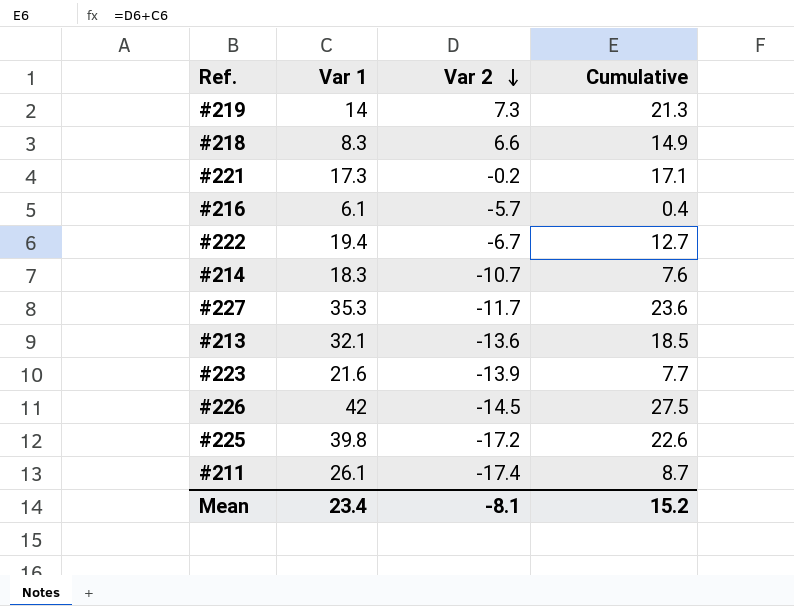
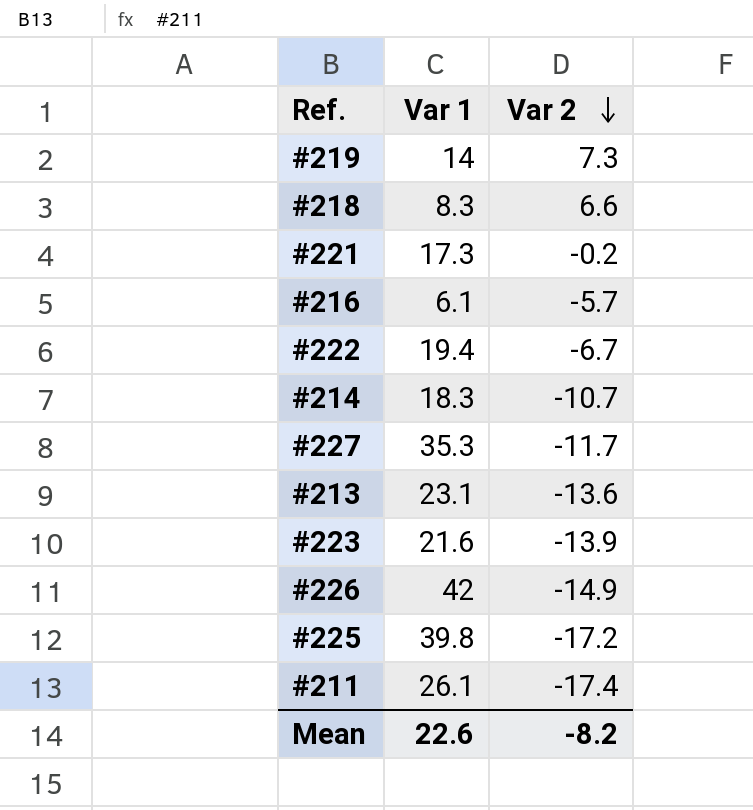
column Cumulative | formula: [Var 1] + [Var 2] -> none
#213 | Var 1: 32.1 -> 23.1
#226 | Var 2: -14.5 -> -14.9
Mean | Var 1: 23.4 -> 22.6
Mean | Var 2: -8.1 -> -8.2

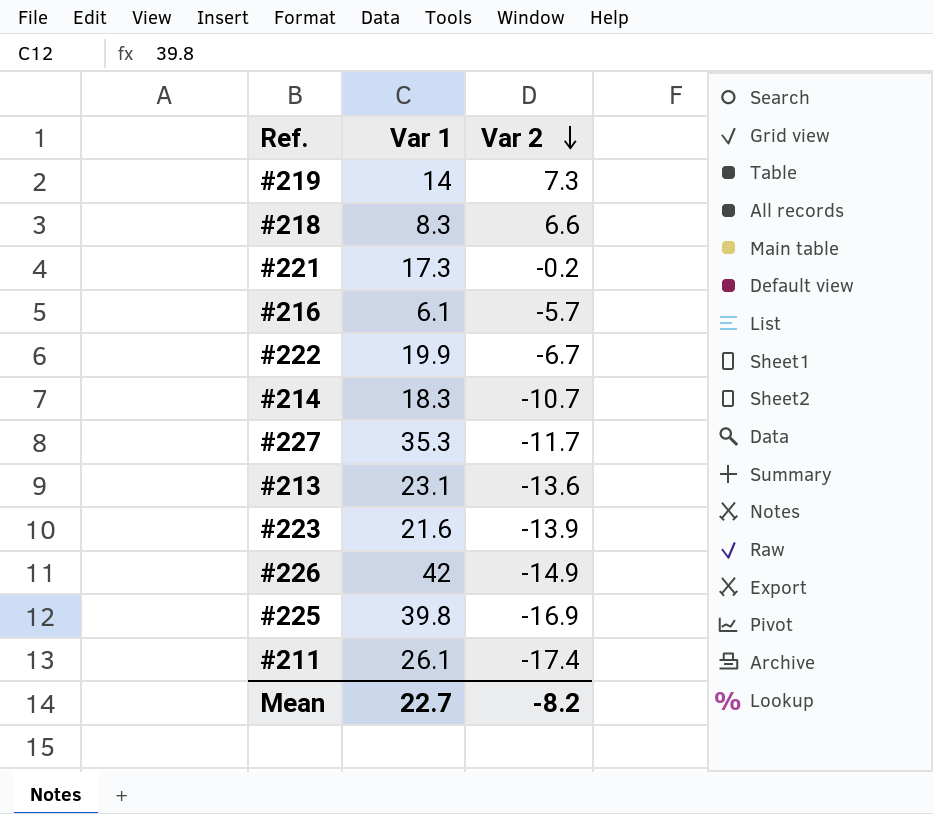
#222 | Var 1: 19.4 -> 19.9
#225 | Var 2: -17.2 -> -16.9
Mean | Var 1: 22.6 -> 22.7

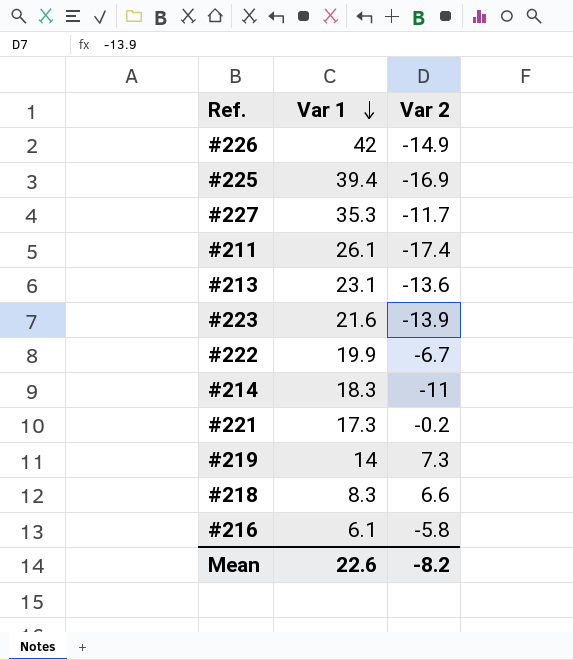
row order: Var 2 descending -> Var 1 descending
#225 | Var 1: 39.8 -> 39.4
#214 | Var 2: -10.7 -> -11
#216 | Var 2: -5.7 -> -5.8
Mean | Var 1: 22.7 -> 22.6

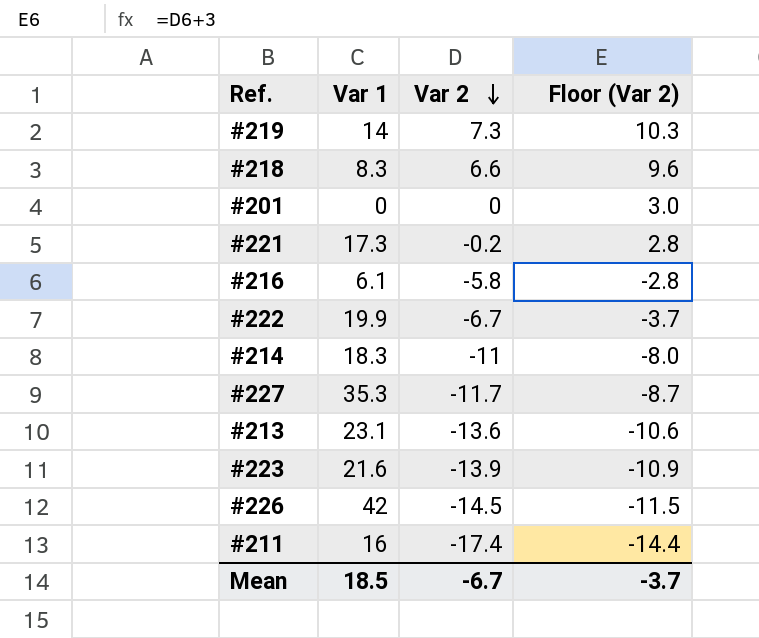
row order: Var 1 descending -> Var 2 descending
column Floor (Var 2) | formula: none -> [Var 2] + 3
row #225: 39.4 | -16.9 -> none
row #201: none -> 0 | 0 | 3.0
#226 | Var 2: -14.9 -> -14.5
#211 | Var 1: 26.1 -> 16
Mean | Var 1: 22.6 -> 18.5
Mean | Var 2: -8.2 -> -6.7

